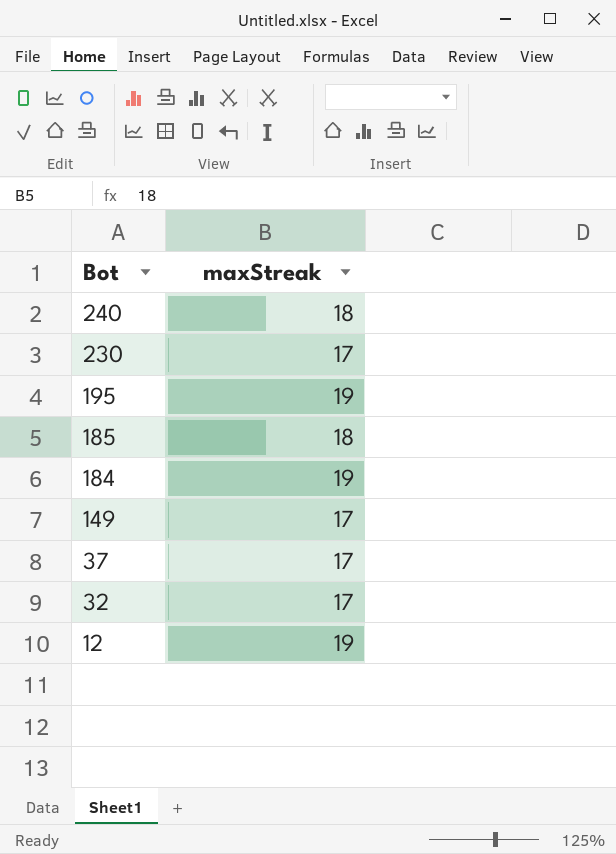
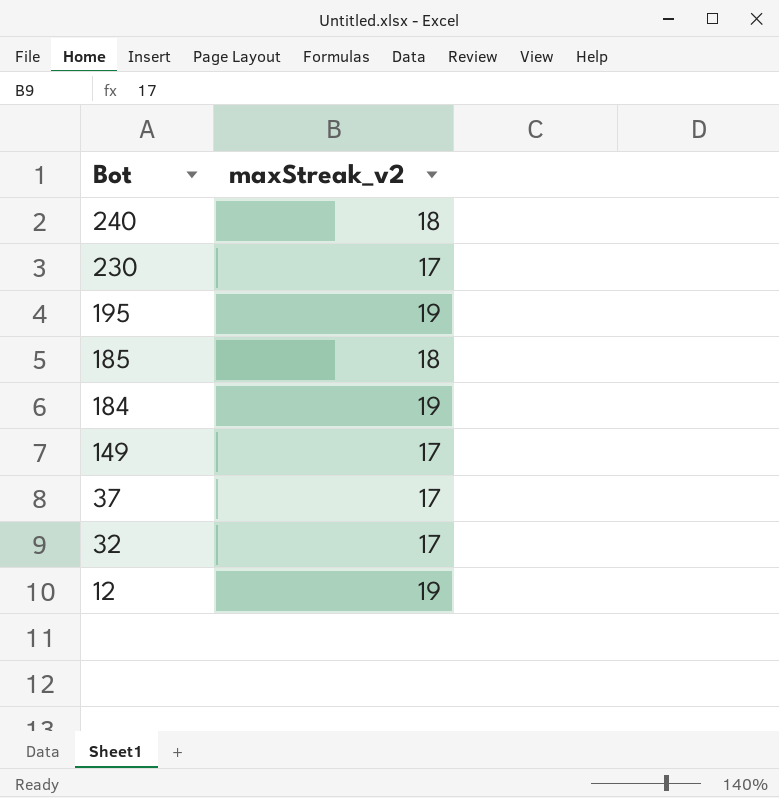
column name: maxStreak -> maxStreak_v2

